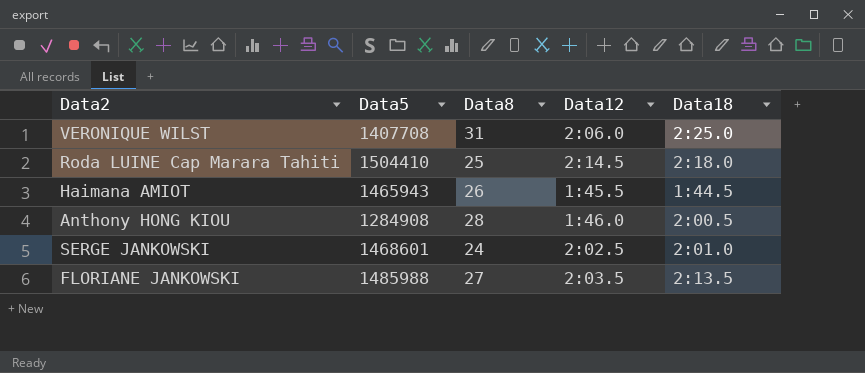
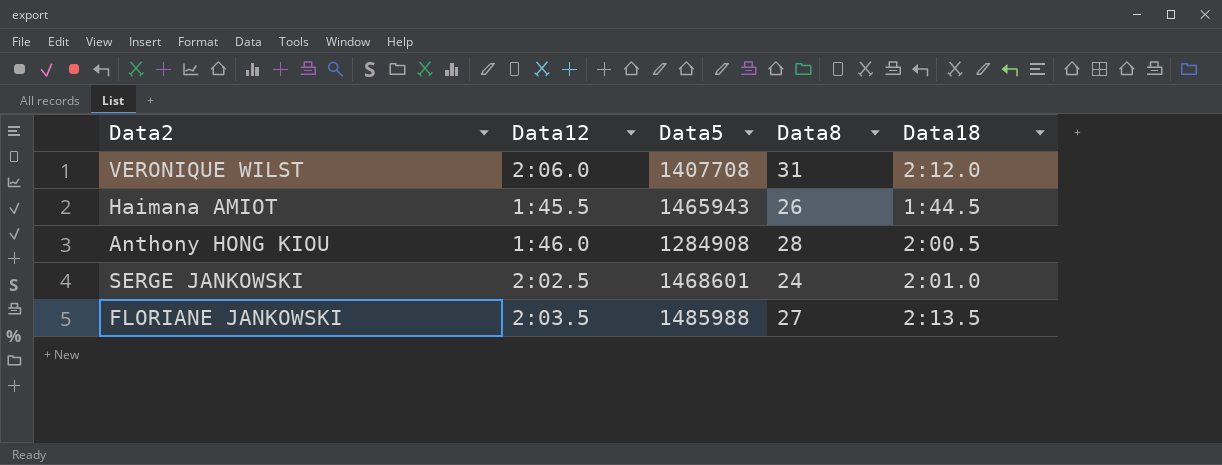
column Data12 | position: 4 -> 2
row Roda LUINE Cap Marara Tahiti: 1504410 | 25 | 2:14.5 | 2:18.0 -> none
VERONIQUE WILST | Data18: 2:25.0 -> 2:12.0

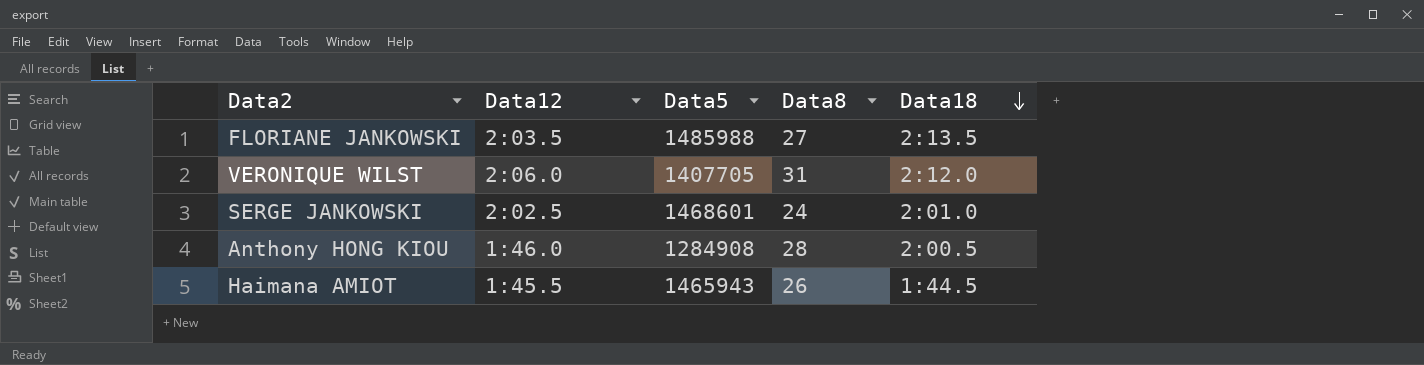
row order: none -> Data18 descending
VERONIQUE WILST | Data5: 1407708 -> 1407705

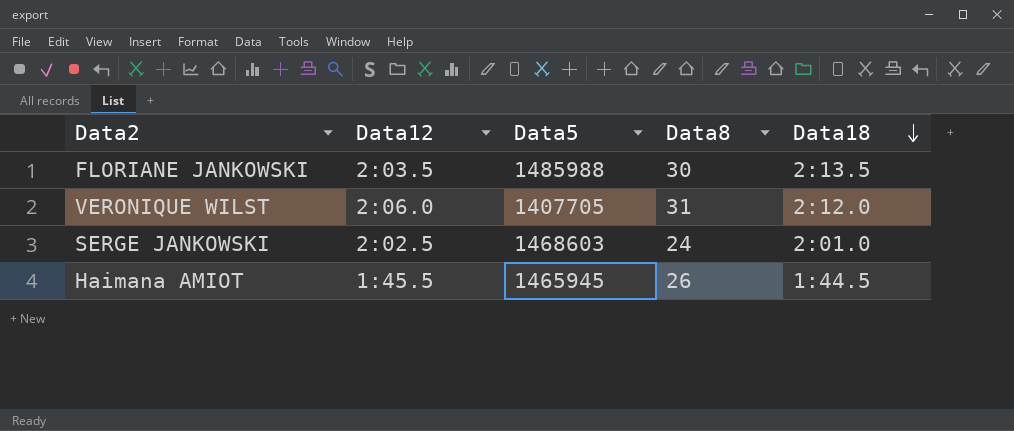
row Anthony HONG KIOU: 1:46.0 | 1284908 | 28 | 2:00.5 -> none
FLORIANE JANKOWSKI | Data8: 27 -> 30
SERGE JANKOWSKI | Data5: 1468601 -> 1468603
Haimana AMIOT | Data5: 1465943 -> 1465945

